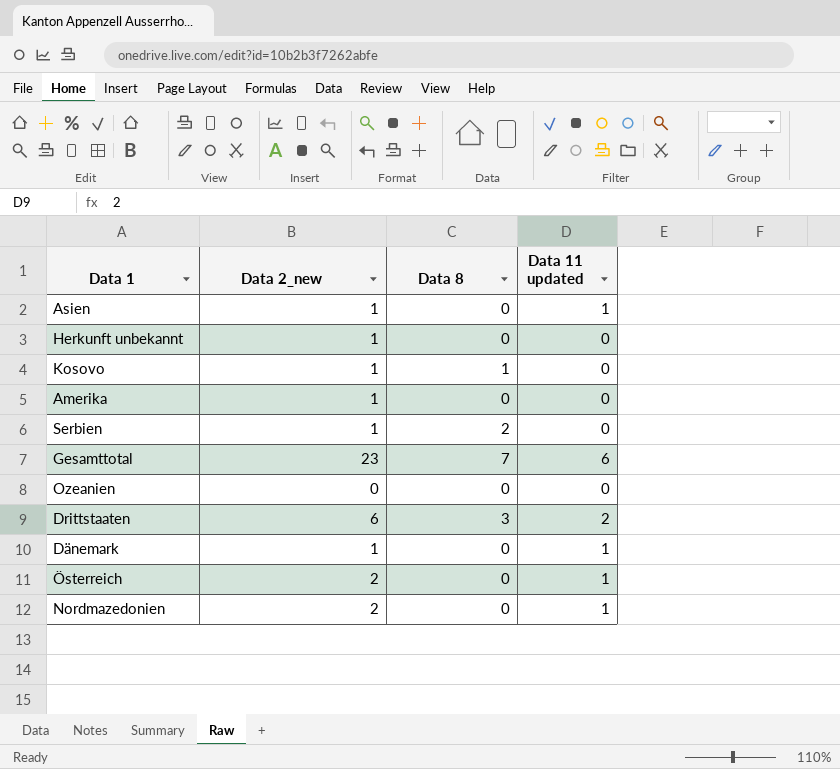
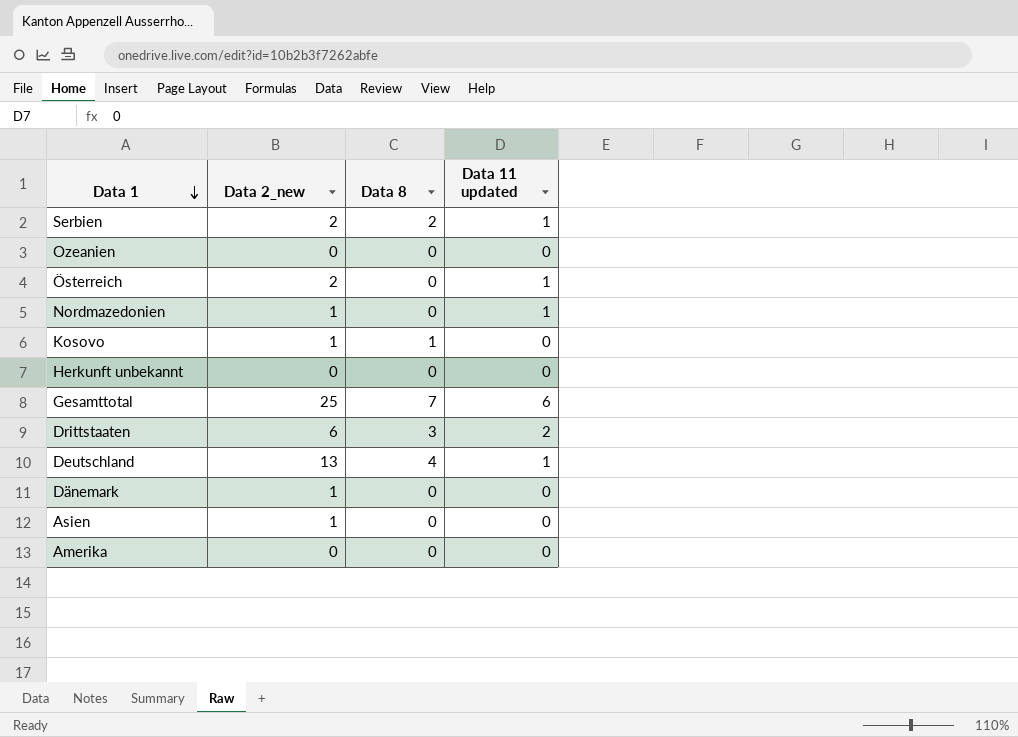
row order: none -> Data 1 descending
Serbien | Data 2_new: 1 -> 2
Serbien | Data 11 updated: 0 -> 1
Nordmazedonien | Data 2_new: 2 -> 1
Herkunft unbekannt | Data 2_new: 1 -> 0
Gesamttotal | Data 2_new: 23 -> 25
row Deutschland: none -> 13 | 4 | 1
Dänemark | Data 11 updated: 1 -> 0
Asien | Data 11 updated: 1 -> 0
Amerika | Data 2_new: 1 -> 0

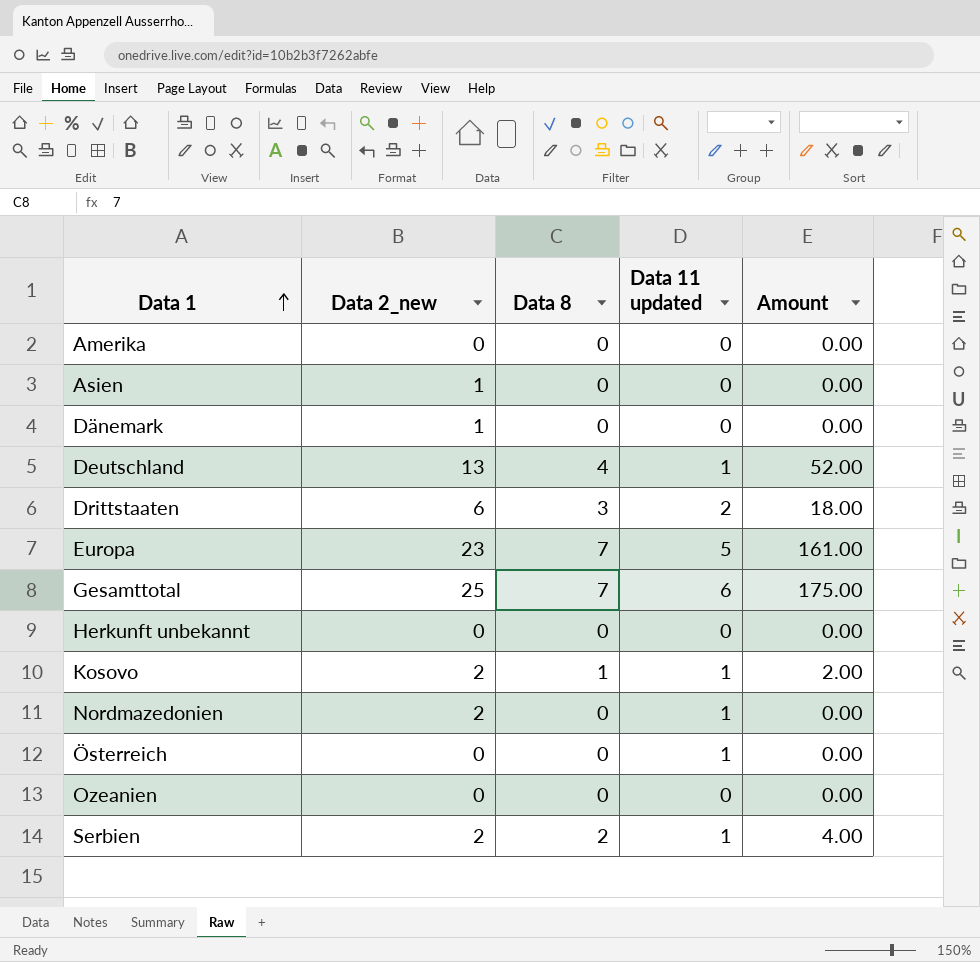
row order: Data 1 descending -> Data 1 ascending
column Amount | formula: none -> [Data 2_new] * [Data 8]
row Europa: none -> 23 | 7 | 5 | 161.00
Kosovo | Data 2_new: 1 -> 2
Kosovo | Data 11 updated: 0 -> 1
Nordmazedonien | Data 2_new: 1 -> 2
Österreich | Data 2_new: 2 -> 0

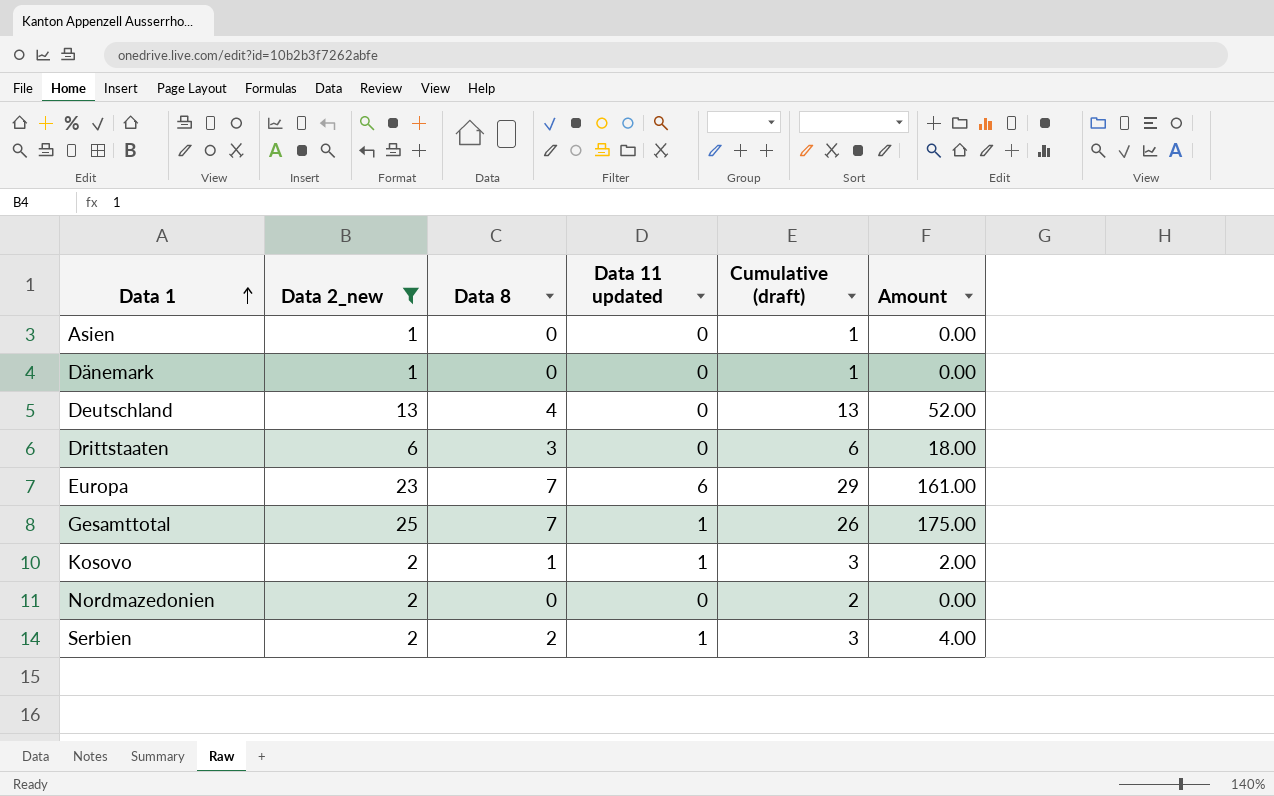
filter: none -> Data 2_new != 0
column Cumulative (draft) | formula: none -> [Data 2_new] + [Data 11 updated]
Deutschland | Data 11 updated: 1 -> 0
Drittstaaten | Data 11 updated: 2 -> 0
Europa | Data 11 updated: 5 -> 6
Gesamttotal | Data 11 updated: 6 -> 1
Nordmazedonien | Data 11 updated: 1 -> 0

